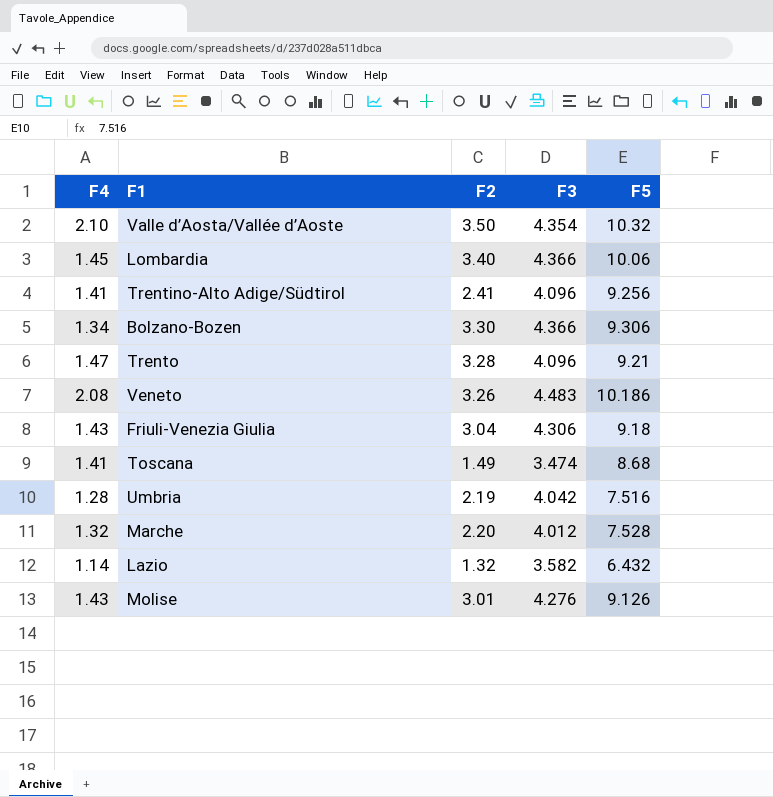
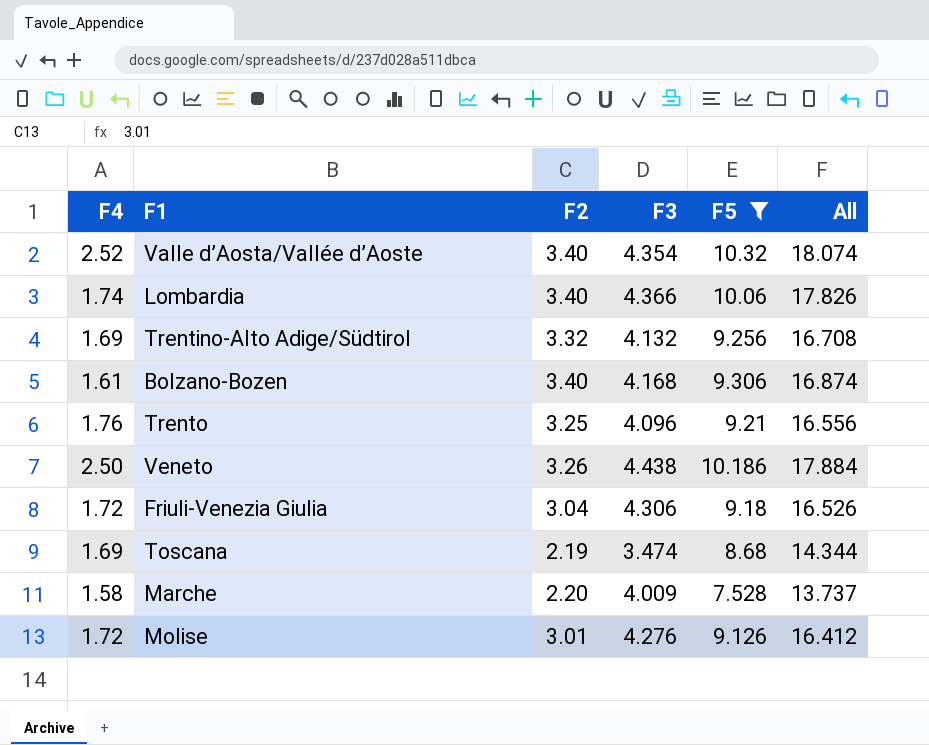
filter: none -> F5 >= 7.528
column All | formula: none -> [F2] + [F3] + [F5]
Valle d’Aosta/Vallée d’Aoste | F4: 2.10 -> 2.52
Valle d’Aosta/Vallée d’Aoste | F2: 3.50 -> 3.40
Lombardia | F4: 1.45 -> 1.74
Trentino-Alto Adige/Südtirol | F4: 1.41 -> 1.69
Trentino-Alto Adige/Südtirol | F2: 2.41 -> 3.32
Trentino-Alto Adige/Südtirol | F3: 4.096 -> 4.132
Bolzano-Bozen | F4: 1.34 -> 1.61
Bolzano-Bozen | F2: 3.30 -> 3.40
Bolzano-Bozen | F3: 4.366 -> 4.168
Trento | F4: 1.47 -> 1.76
Trento | F2: 3.28 -> 3.25
Veneto | F4: 2.08 -> 2.50
Veneto | F3: 4.483 -> 4.438
Friuli-Venezia Giulia | F4: 1.43 -> 1.72
Toscana | F4: 1.41 -> 1.69
Toscana | F2: 1.49 -> 2.19
Marche | F4: 1.32 -> 1.58
Marche | F3: 4.012 -> 4.009
Molise | F4: 1.43 -> 1.72

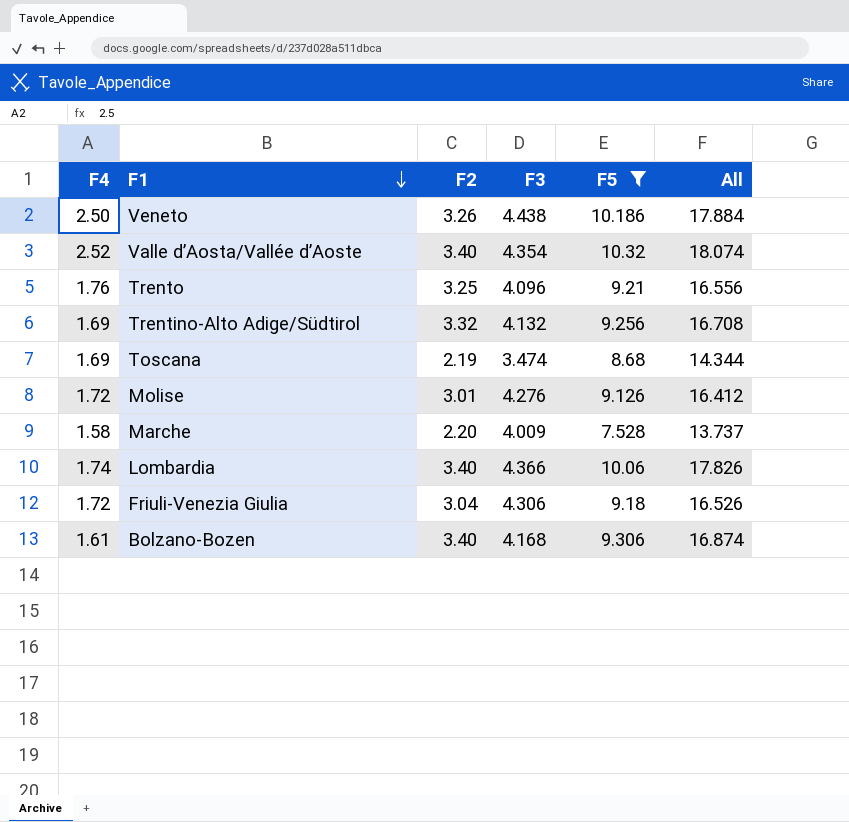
row order: none -> F1 descending

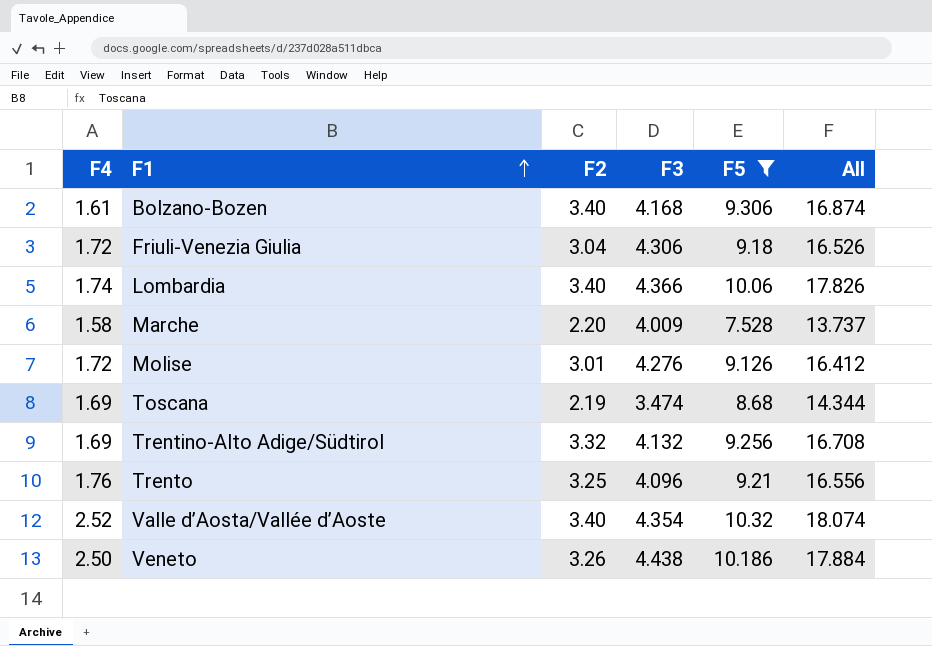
row order: F1 descending -> F1 ascending

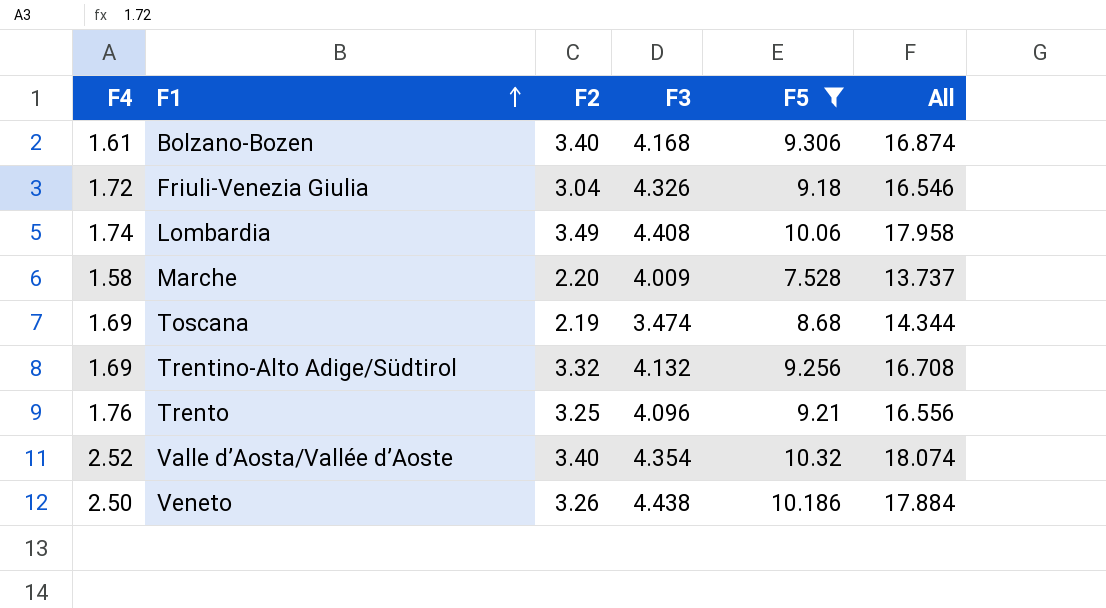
row Molise: 1.72 | 3.01 | 4.276 | 9.126 | 16.412 -> none
Friuli-Venezia Giulia | F3: 4.306 -> 4.326
Friuli-Venezia Giulia | All: 16.526 -> 16.546
Lombardia | F2: 3.40 -> 3.49
Lombardia | F3: 4.366 -> 4.408
Lombardia | All: 17.826 -> 17.958

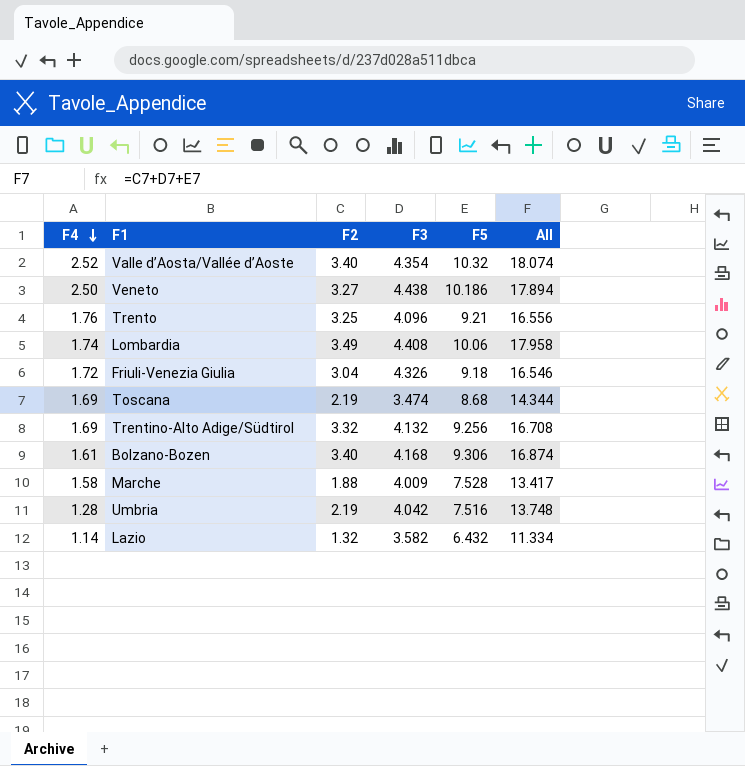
filter: F5 >= 7.528 -> none
row order: F1 ascending -> F4 descending
Veneto | F2: 3.26 -> 3.27
Veneto | All: 17.884 -> 17.894
Marche | F2: 2.20 -> 1.88
Marche | All: 13.737 -> 13.417

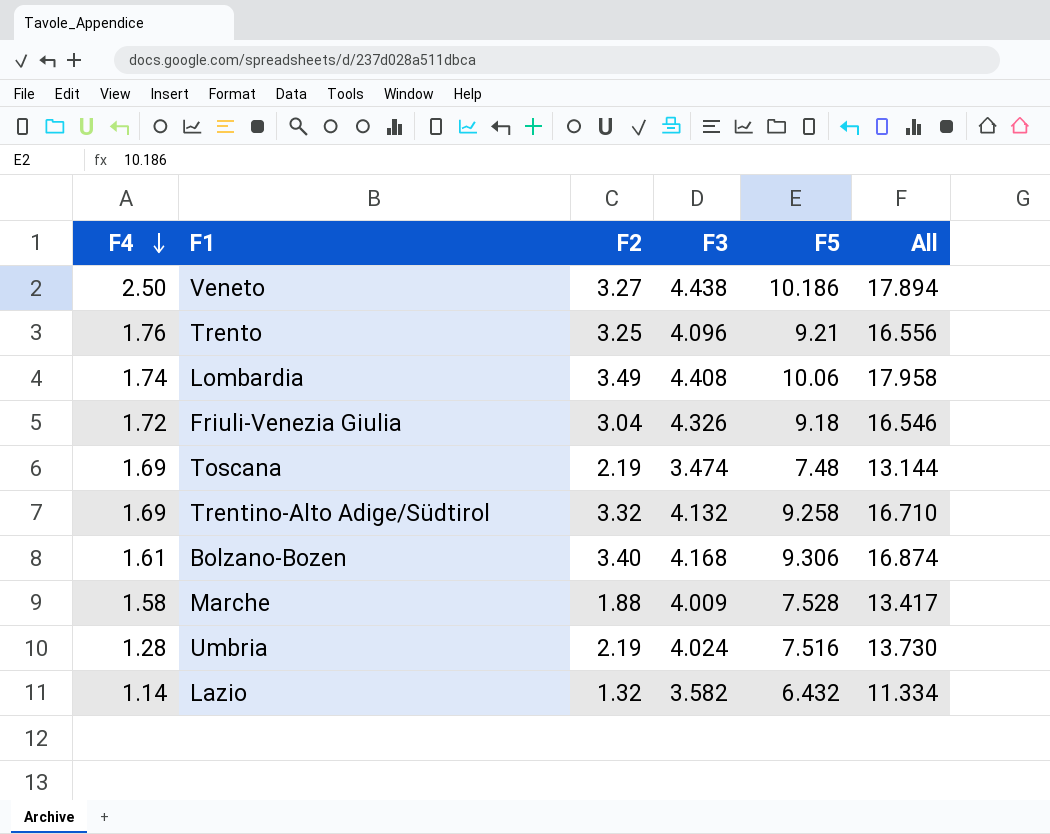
row Valle d’Aosta/Vallée d’Aoste: 2.52 | 3.40 | 4.354 | 10.32 | 18.074 -> none
Toscana | F5: 8.68 -> 7.48
Toscana | All: 14.344 -> 13.144
Trentino-Alto Adige/Südtirol | F5: 9.256 -> 9.258
Trentino-Alto Adige/Südtirol | All: 16.708 -> 16.710
Umbria | F3: 4.042 -> 4.024
Umbria | All: 13.748 -> 13.730

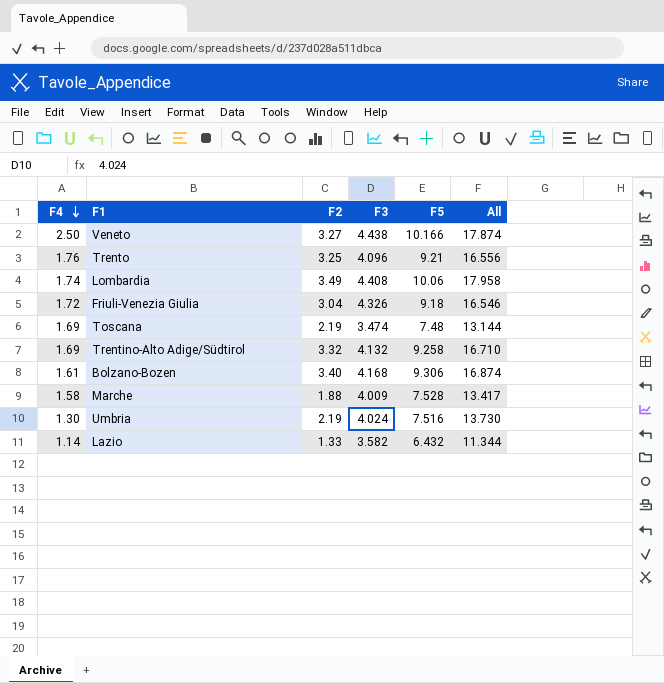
Veneto | F5: 10.186 -> 10.166
Veneto | All: 17.894 -> 17.874
Umbria | F4: 1.28 -> 1.30
Lazio | F2: 1.32 -> 1.33
Lazio | All: 11.334 -> 11.344

